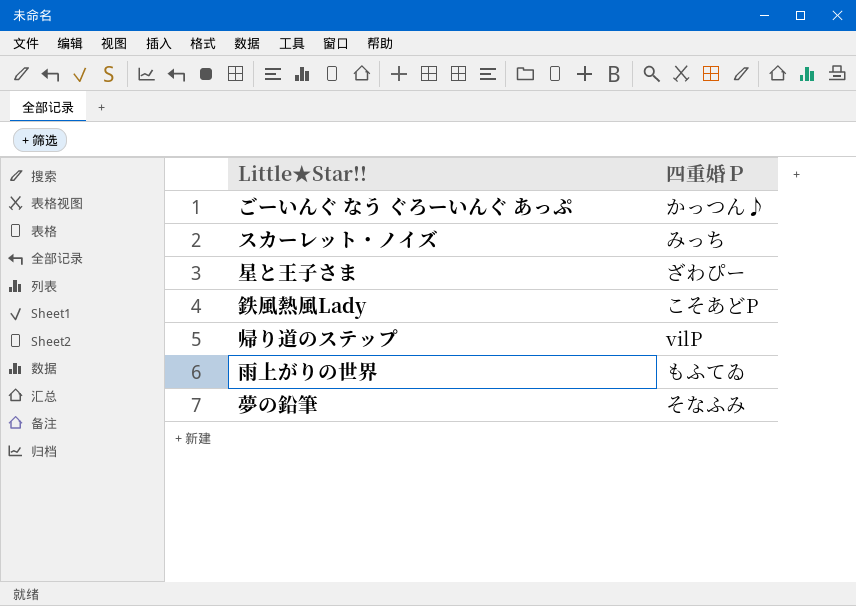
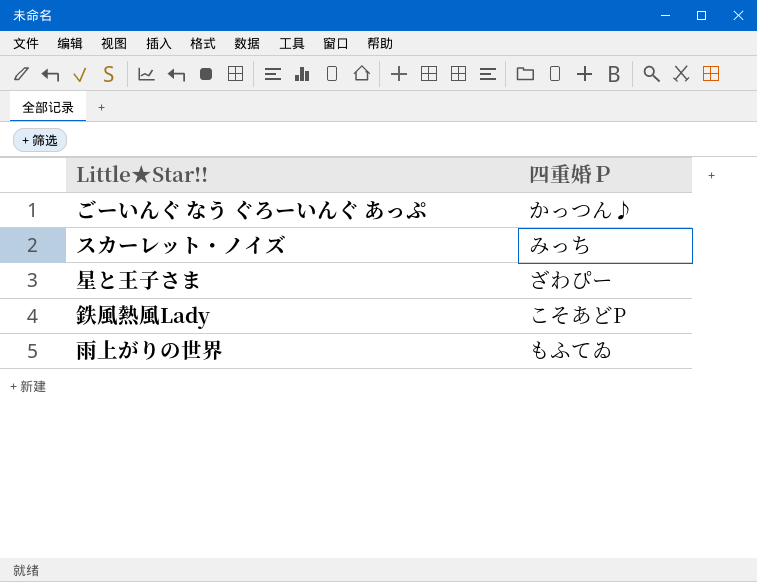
row 帰り道のステップ: vilP -> none
row 夢の鉛筆: そなふみ -> none

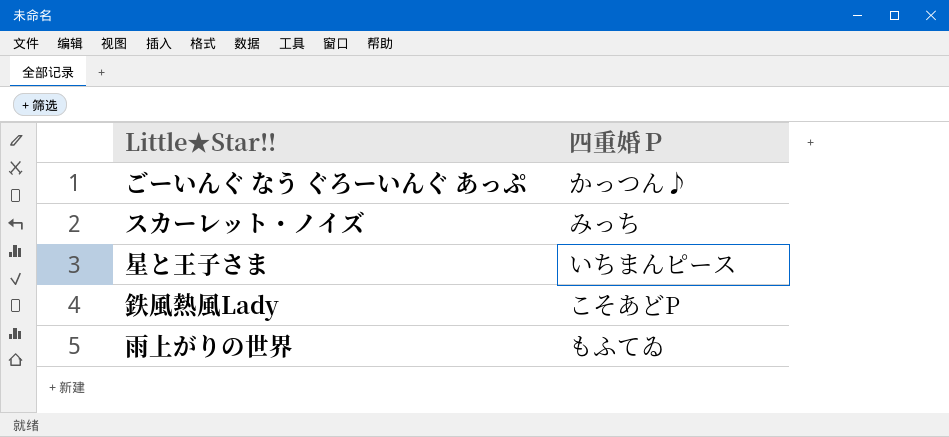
星と王子さま | 四重婚Ｐ: ざわぴー -> いちまんピース

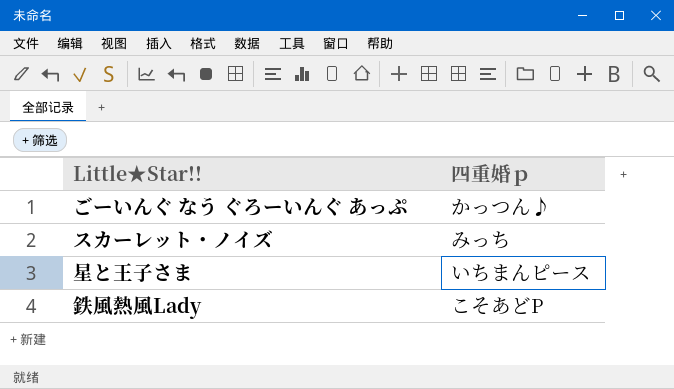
column name: 四重婚Ｐ -> 四重婚ｐ
row 雨上がりの世界: もふてゐ -> none

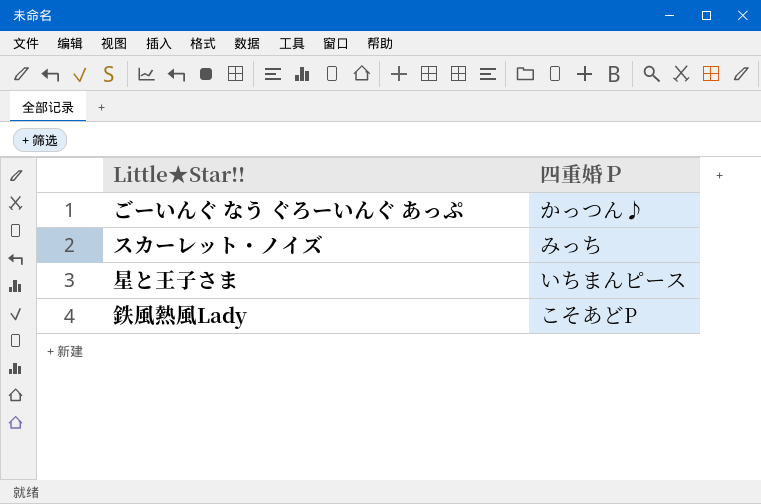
column name: 四重婚ｐ -> 四重婚Ｐ

